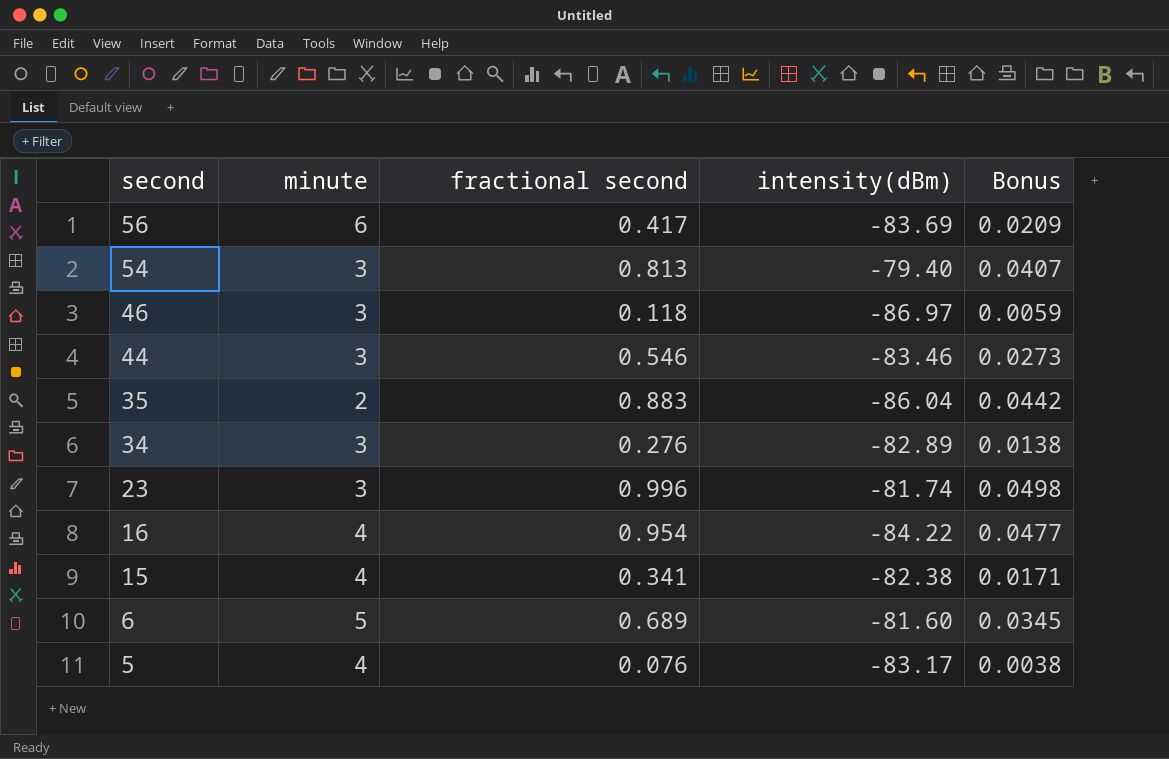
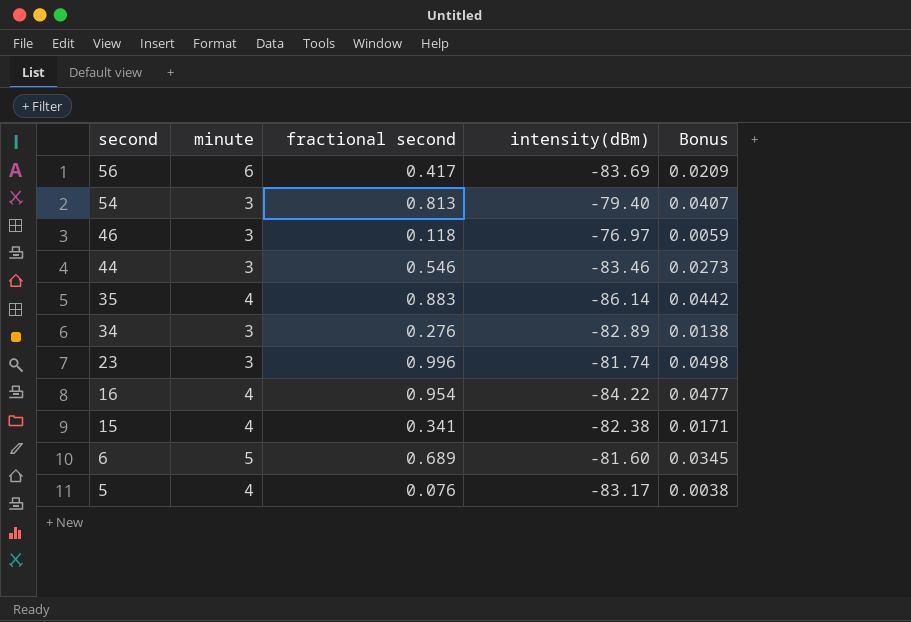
46 | intensity(dBm): -86.97 -> -76.97
35 | minute: 2 -> 4
35 | intensity(dBm): -86.04 -> -86.14

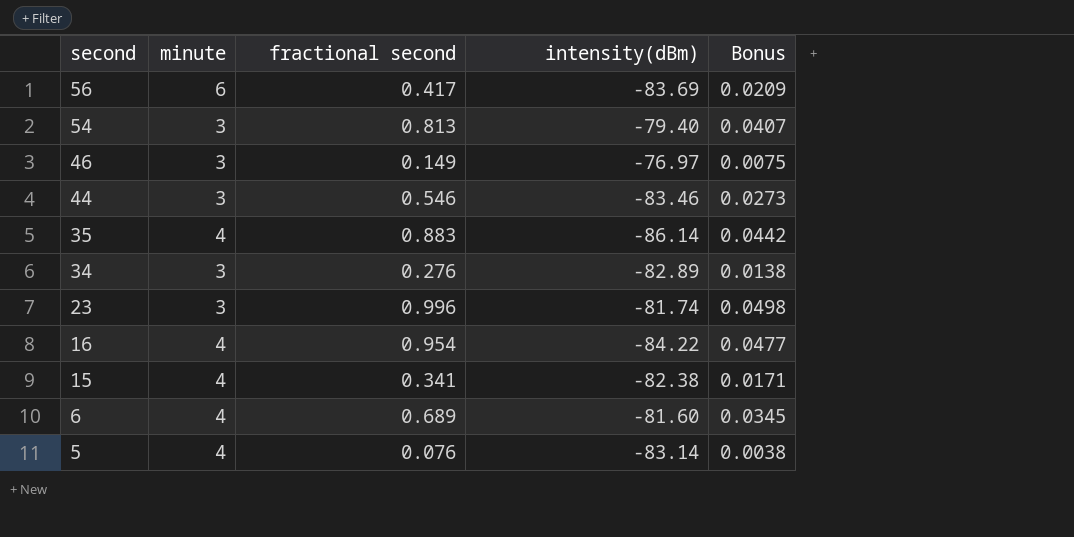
46 | fractional second: 0.118 -> 0.149
46 | Bonus: 0.0059 -> 0.0075
6 | minute: 5 -> 4
5 | intensity(dBm): -83.17 -> -83.14

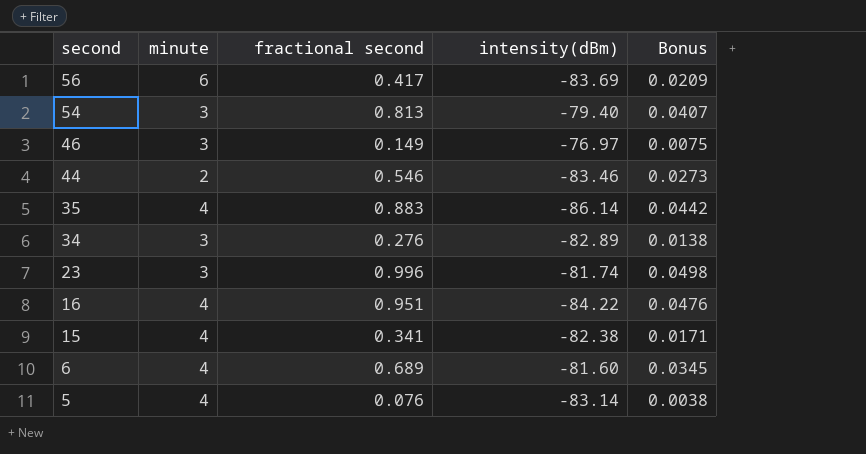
44 | minute: 3 -> 2
16 | fractional second: 0.954 -> 0.951
16 | Bonus: 0.0477 -> 0.0476

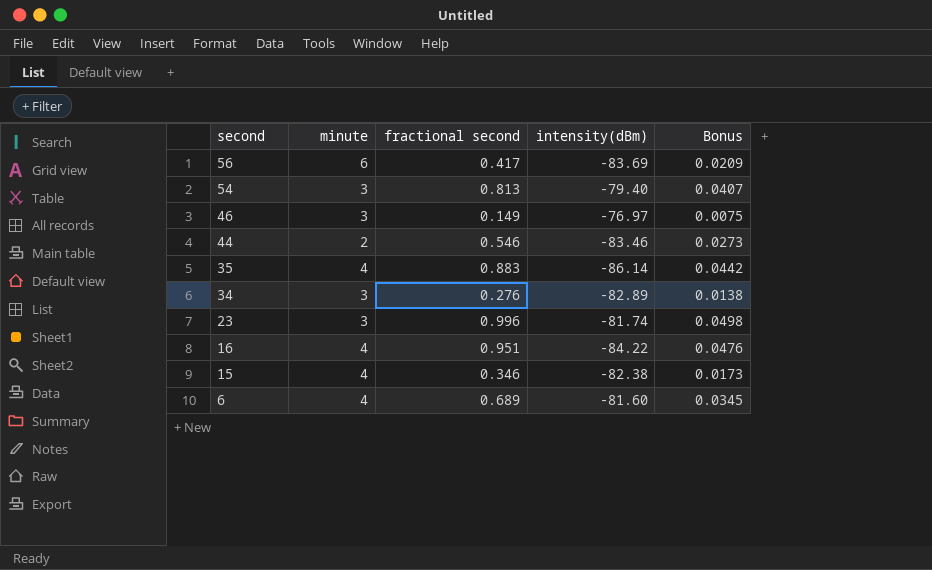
row 5: 4 | 0.076 | -83.14 | 0.0038 -> none
15 | fractional second: 0.341 -> 0.346
15 | Bonus: 0.0171 -> 0.0173

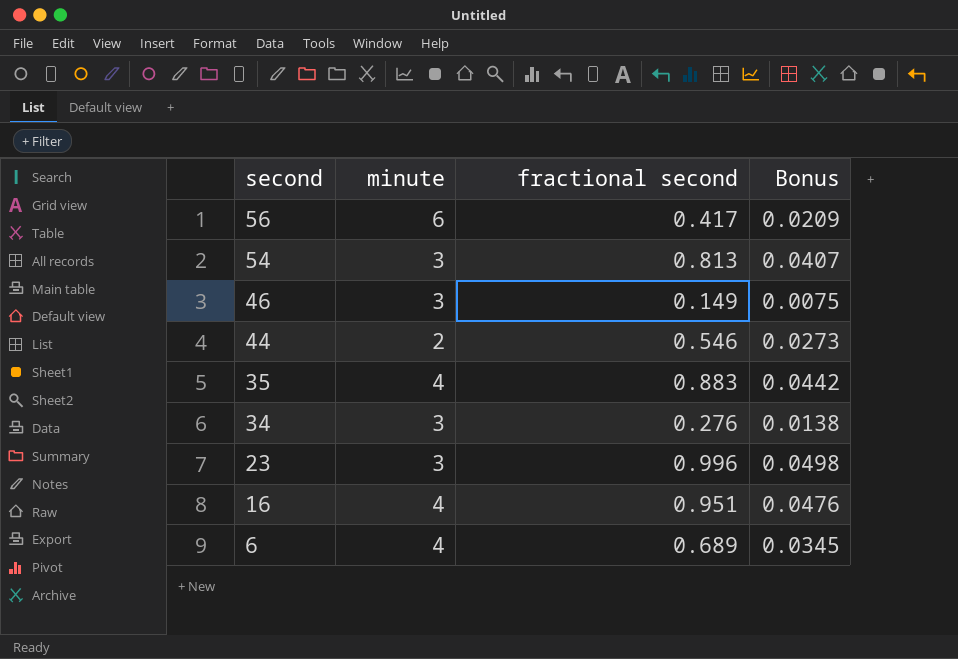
column intensity(dBm) | position: 4 -> none
row 15: 4 | 0.346 | -82.38 | 0.0173 -> none

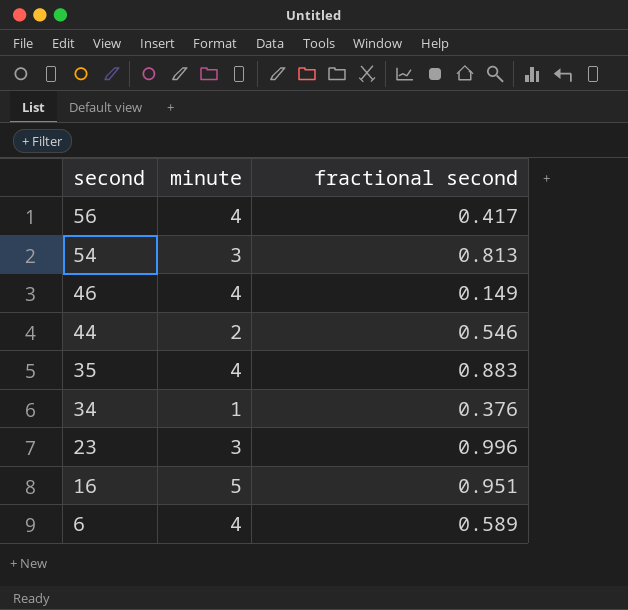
column Bonus | formula: [fractional second] * 0.05 -> none
56 | minute: 6 -> 4
46 | minute: 3 -> 4
34 | minute: 3 -> 1
34 | fractional second: 0.276 -> 0.376
16 | minute: 4 -> 5
6 | fractional second: 0.689 -> 0.589

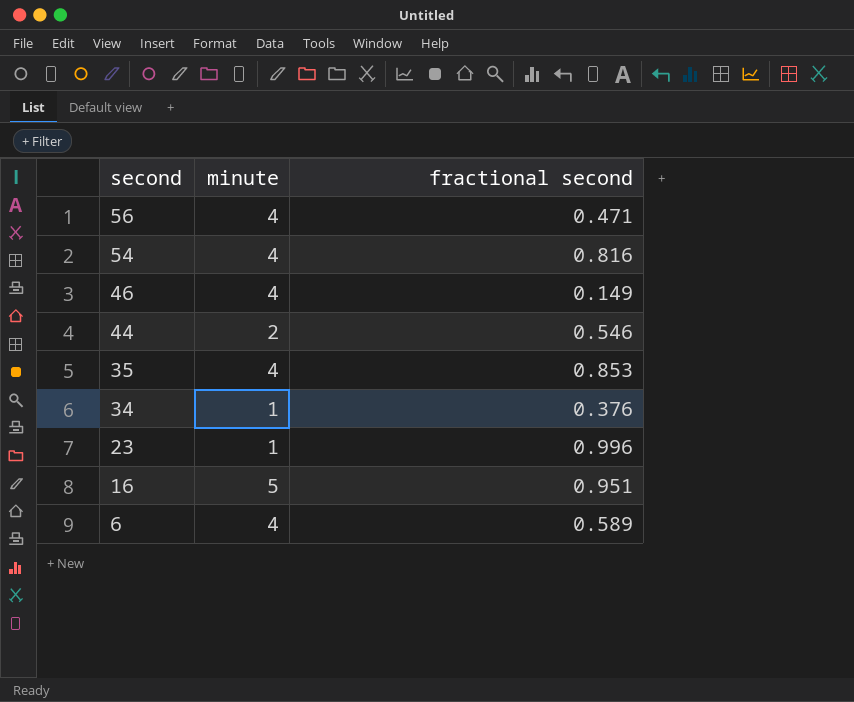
56 | fractional second: 0.417 -> 0.471
54 | minute: 3 -> 4
54 | fractional second: 0.813 -> 0.816
35 | fractional second: 0.883 -> 0.853
23 | minute: 3 -> 1

